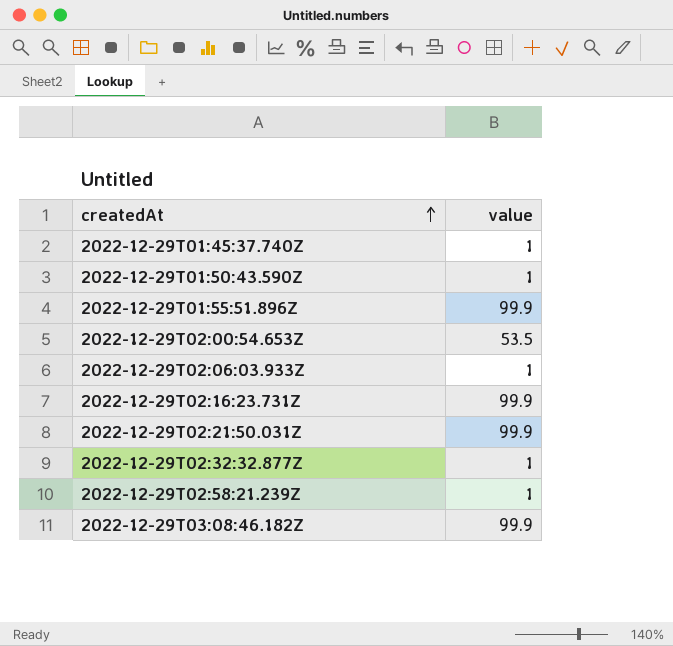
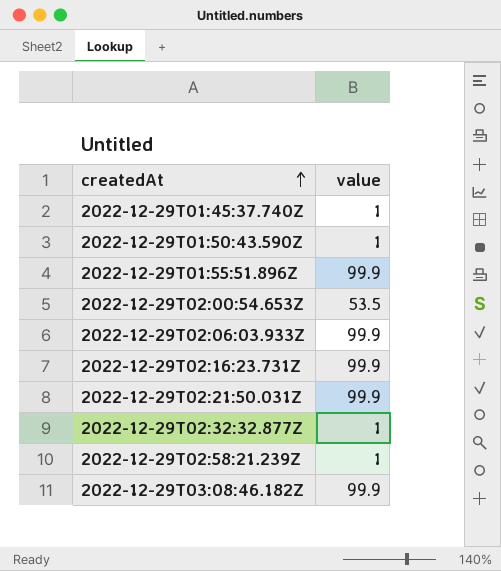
2022-12-29T02:06:03.933Z | value: 1 -> 99.9

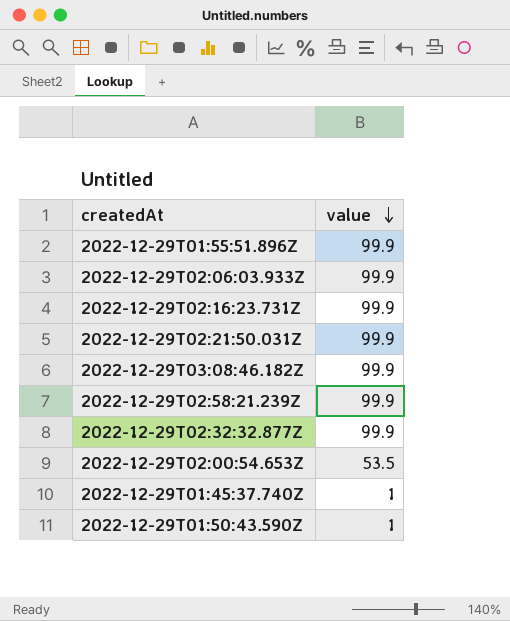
row order: createdAt ascending -> value descending
2022-12-29T02:58:21.239Z | value: 1 -> 99.9
2022-12-29T02:32:32.877Z | value: 1 -> 99.9

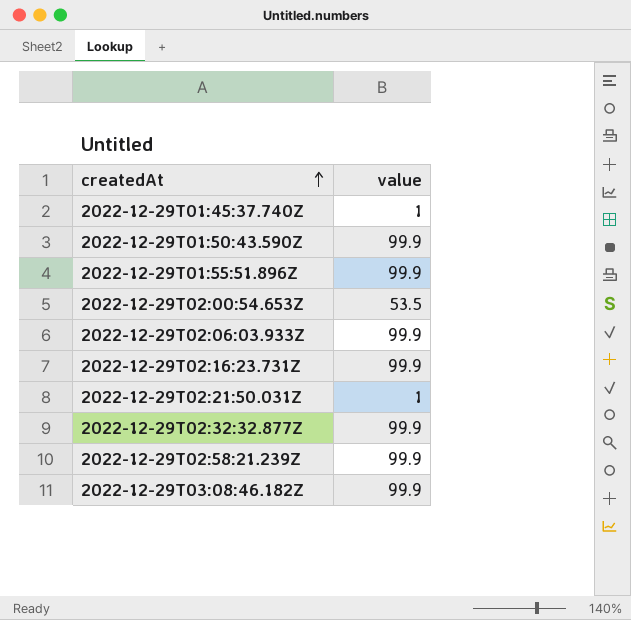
row order: value descending -> createdAt ascending
2022-12-29T01:50:43.590Z | value: 1 -> 99.9
2022-12-29T02:21:50.031Z | value: 99.9 -> 1

